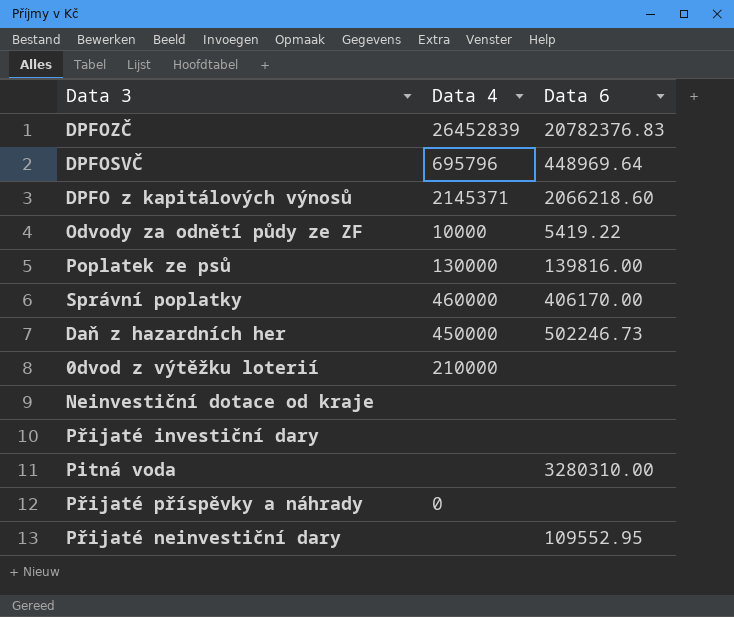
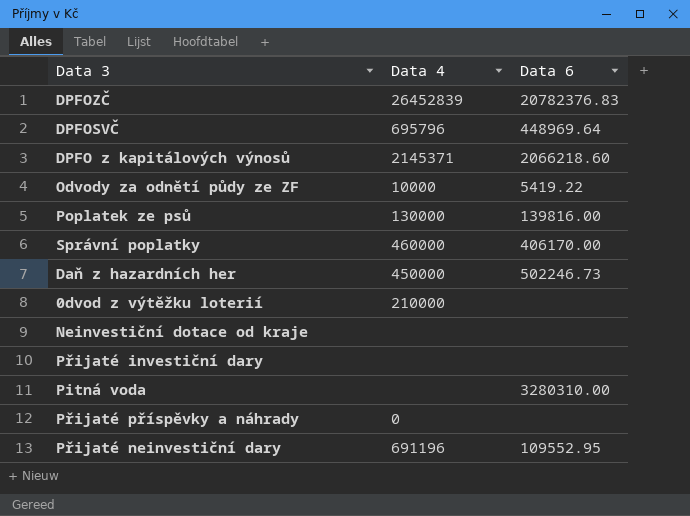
Přijaté neinvestiční dary | Data 4: none -> 691196

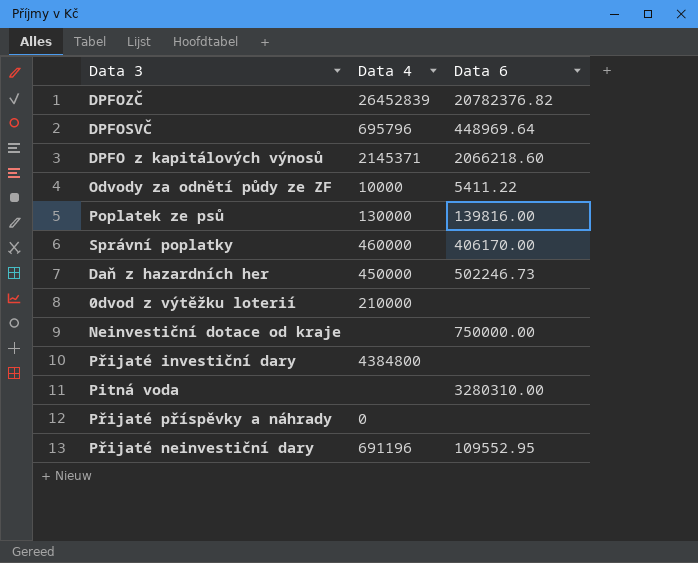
DPFOZČ | Data 6: 20782376.83 -> 20782376.82
Odvody za odnětí půdy ze ZF | Data 6: 5419.22 -> 5411.22
Neinvestiční dotace od kraje | Data 6: none -> 750000.00
Přijaté investiční dary | Data 4: none -> 4384800

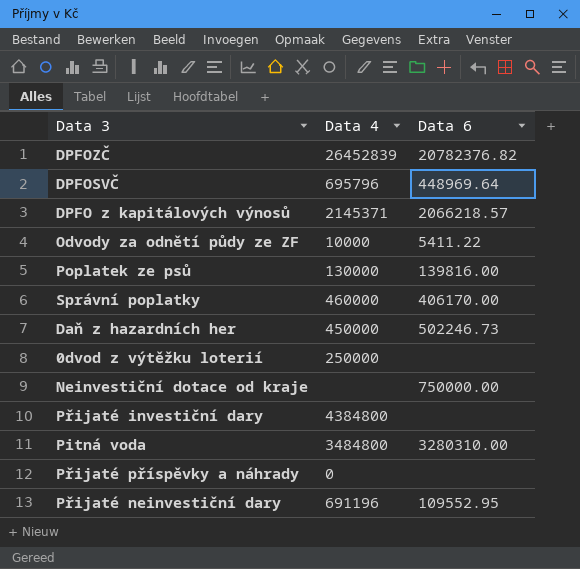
DPFO z kapitálových výnosů | Data 6: 2066218.60 -> 2066218.57
0dvod z výtěžku loterií | Data 4: 210000 -> 250000
Pitná voda | Data 4: none -> 3484800

